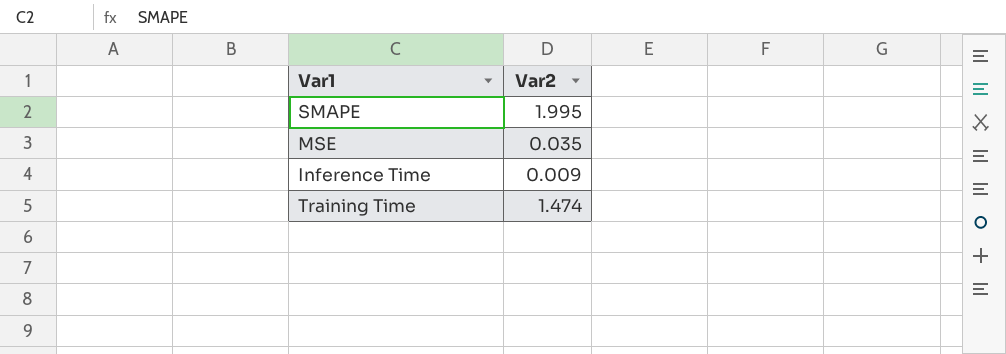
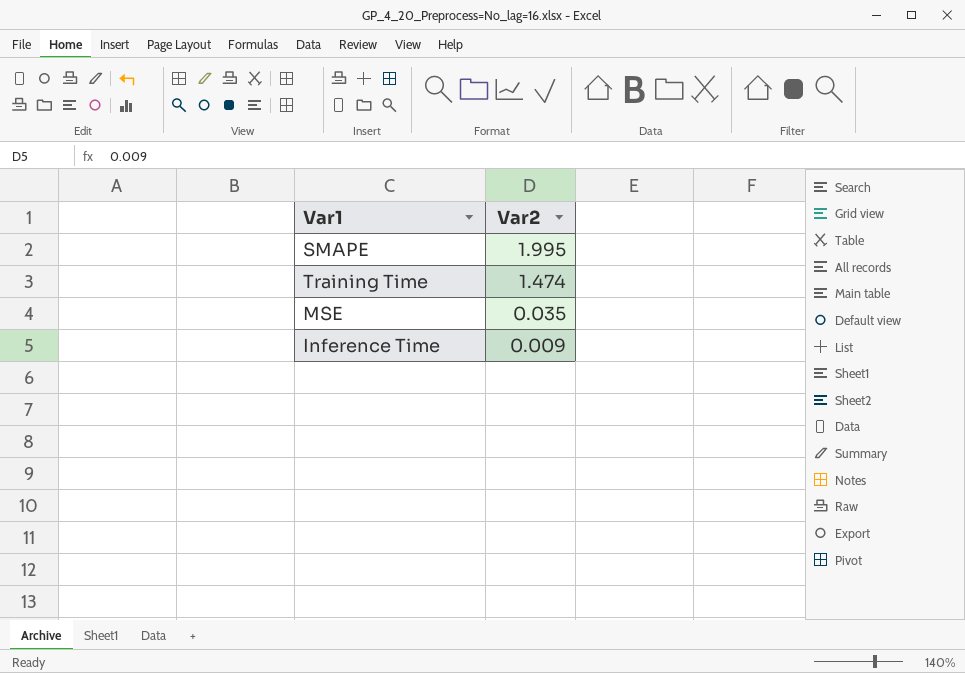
row order: none -> Var2 descending

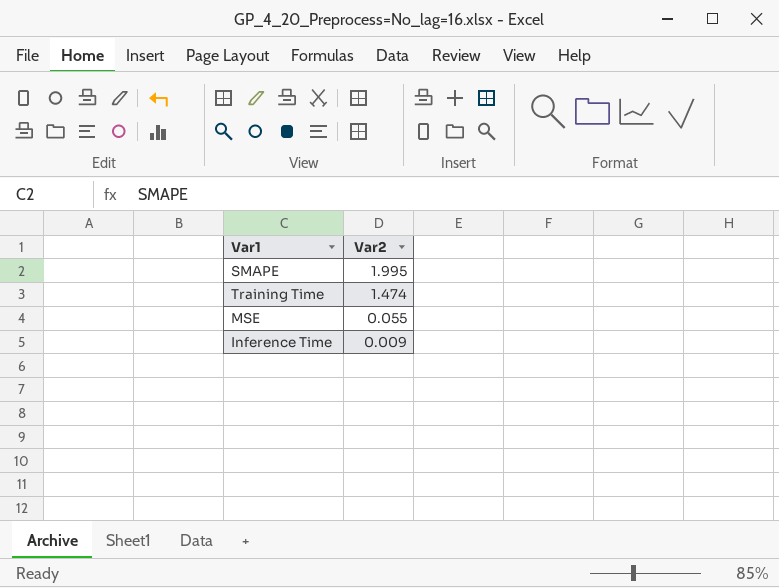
MSE | Var2: 0.035 -> 0.055

